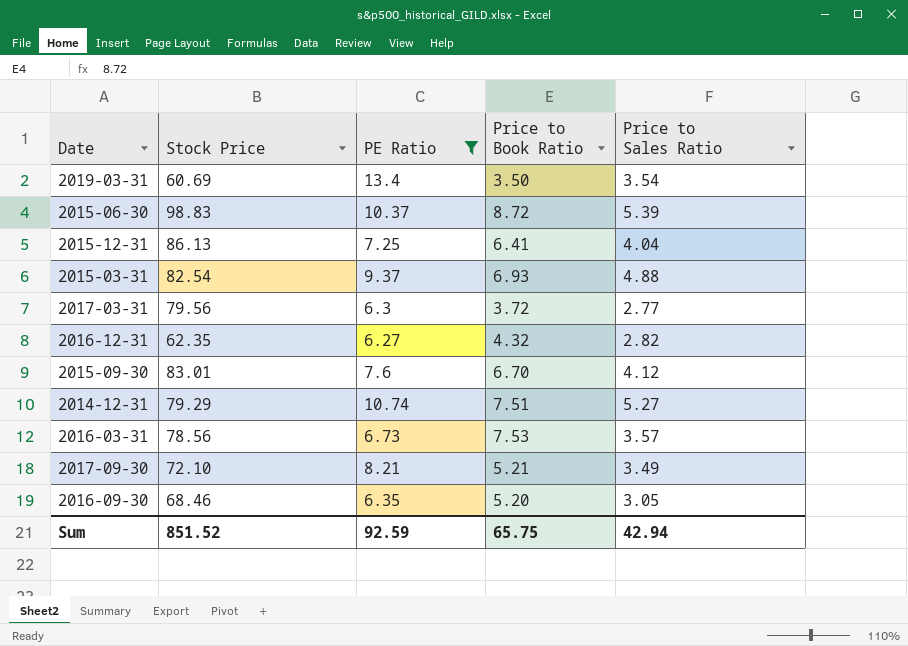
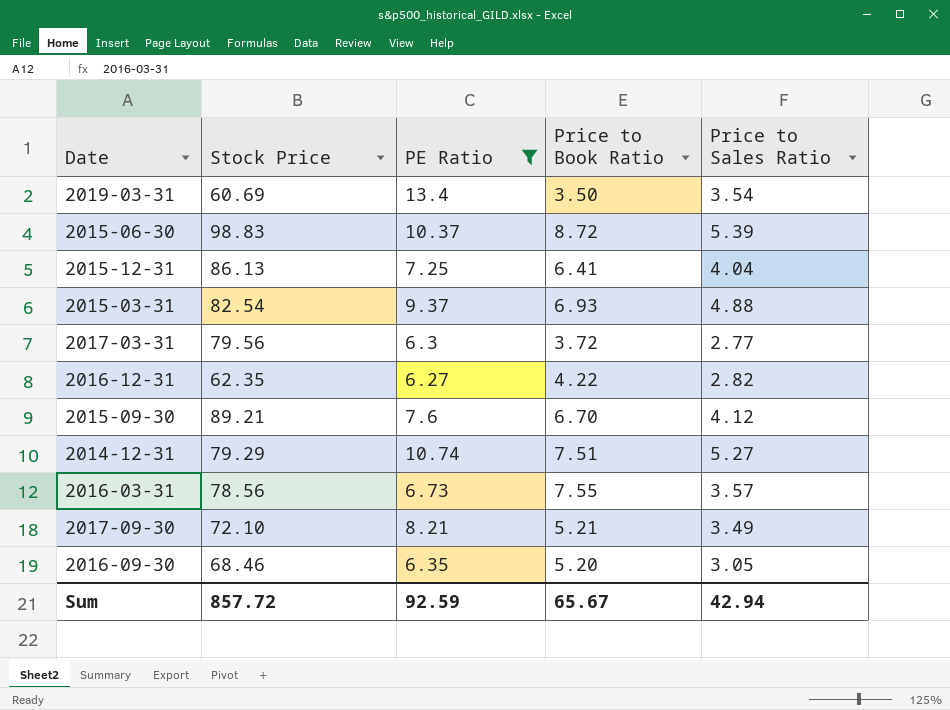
2016-12-31 | Price to Book Ratio: 4.32 -> 4.22
2015-09-30 | Stock Price: 83.01 -> 89.21
2016-03-31 | Price to Book Ratio: 7.53 -> 7.55
Sum | Stock Price: 851.52 -> 857.72
Sum | Price to Book Ratio: 65.75 -> 65.67

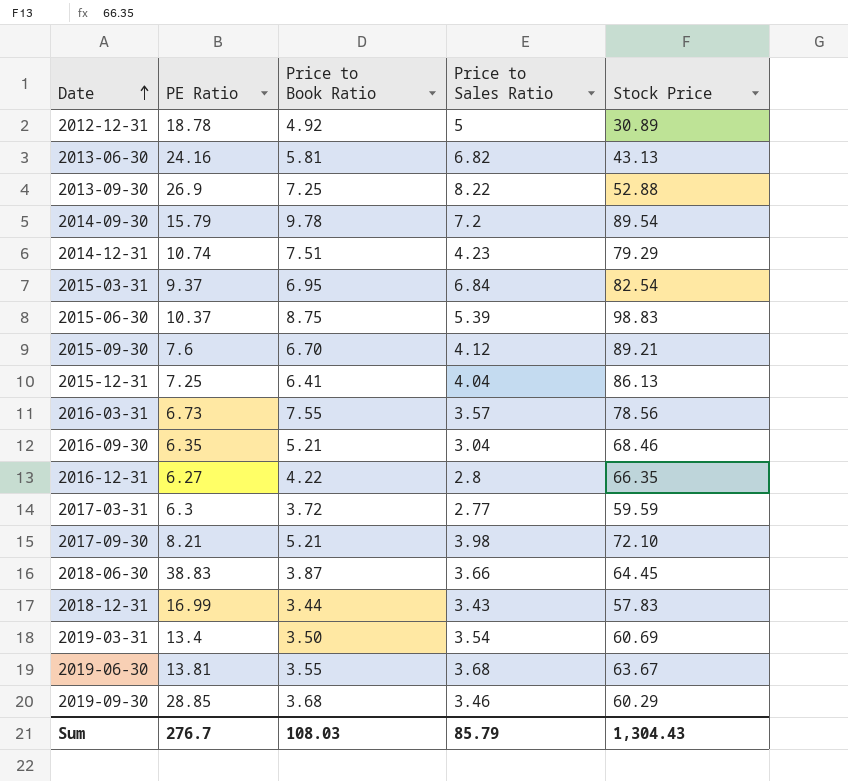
filter: PE Ratio <= 13.4 -> none
row order: none -> Date ascending
column Stock Price | position: 2 -> 5
2014-12-31 | Price to Sales Ratio: 5.27 -> 4.23
2015-03-31 | Price to Book Ratio: 6.93 -> 6.95
2015-03-31 | Price to Sales Ratio: 4.88 -> 6.84
2015-06-30 | Price to Book Ratio: 8.72 -> 8.75
2016-09-30 | Price to Book Ratio: 5.20 -> 5.21
2016-09-30 | Price to Sales Ratio: 3.05 -> 3.04
2016-12-31 | Price to Sales Ratio: 2.82 -> 2.8
2016-12-31 | Stock Price: 62.35 -> 66.35
2017-03-31 | Stock Price: 79.56 -> 59.59
2017-09-30 | Price to Sales Ratio: 3.49 -> 3.98
Sum | PE Ratio: 92.59 -> 276.7
Sum | Price to Book Ratio: 65.67 -> 108.03
Sum | Price to Sales Ratio: 42.94 -> 85.79
Sum | Stock Price: 857.72 -> 1,304.43

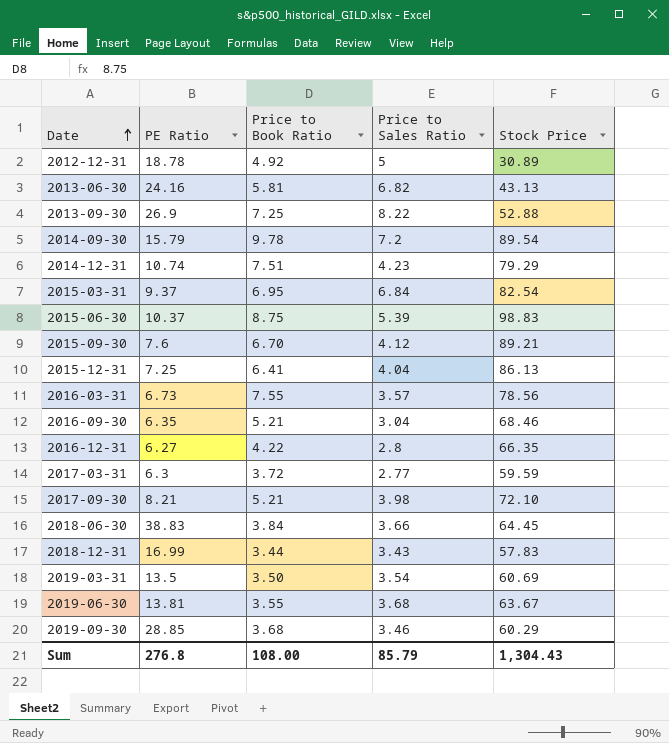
2018-06-30 | Price to Book Ratio: 3.87 -> 3.84
2019-03-31 | PE Ratio: 13.4 -> 13.5
Sum | PE Ratio: 276.7 -> 276.8
Sum | Price to Book Ratio: 108.03 -> 108.00

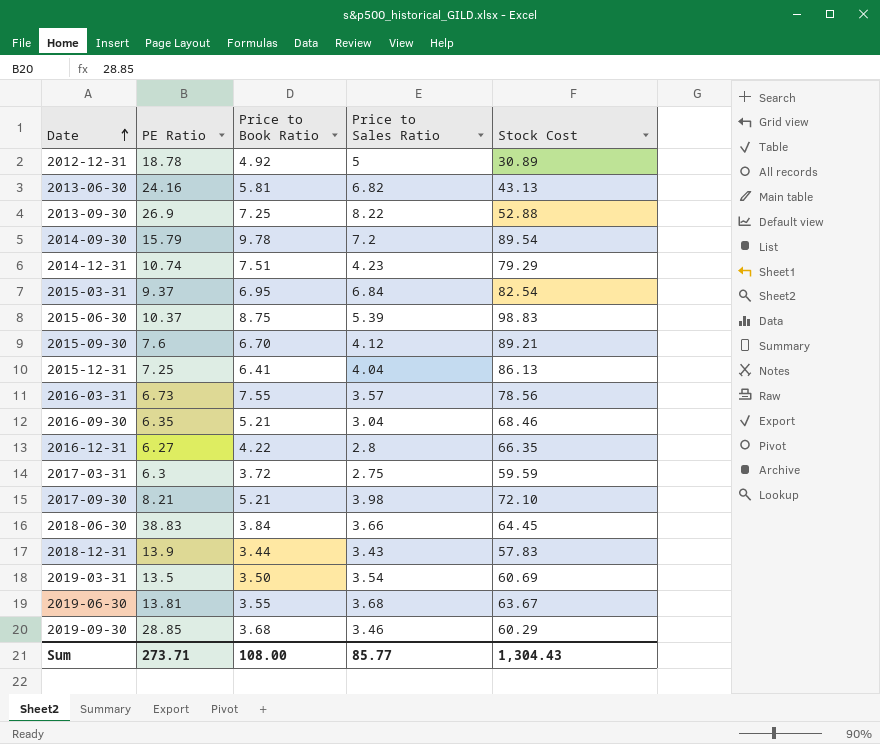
column name: Stock Price -> Stock Cost
2017-03-31 | Price to Sales Ratio: 2.77 -> 2.75
2018-12-31 | PE Ratio: 16.99 -> 13.9
Sum | PE Ratio: 276.8 -> 273.71
Sum | Price to Sales Ratio: 85.79 -> 85.77

